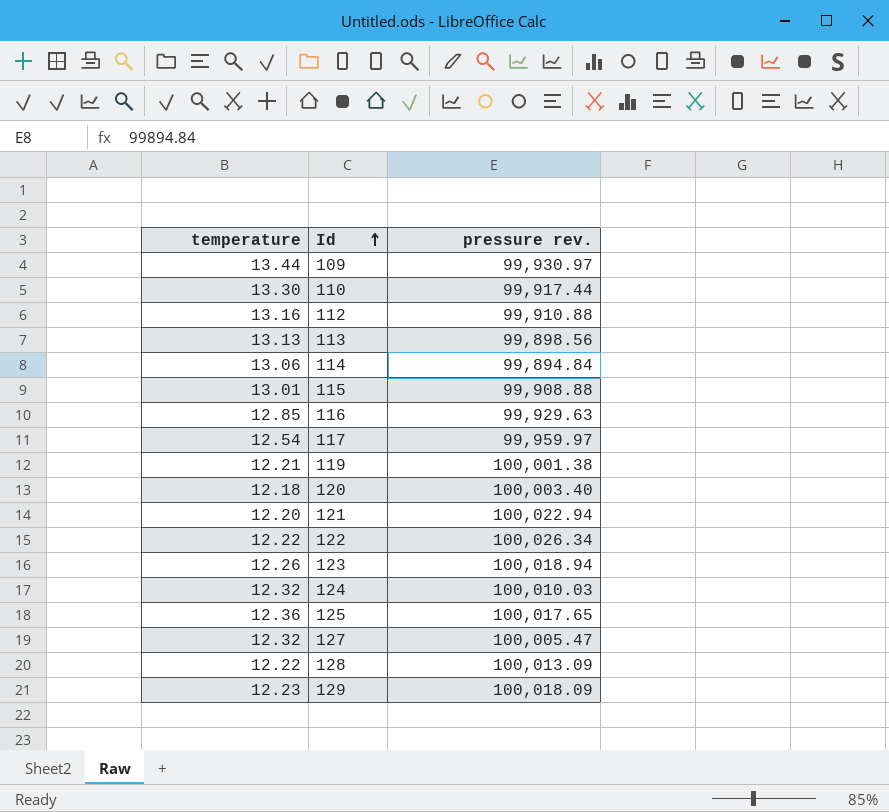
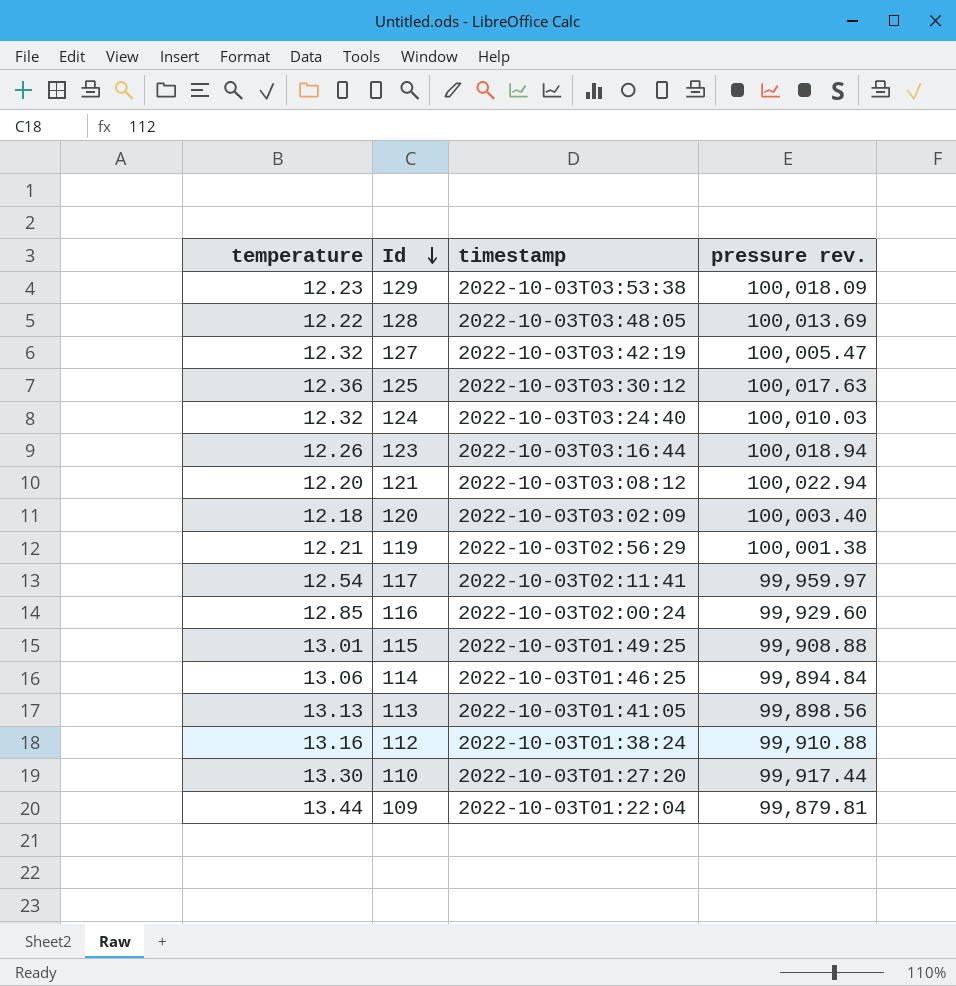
row order: Id ascending -> Id descending
column timestamp | position: none -> 3
row 122: 12.22 | 100,026.34 -> none
128 | pressure rev.: 100,013.09 -> 100,013.69
125 | pressure rev.: 100,017.65 -> 100,017.63
116 | pressure rev.: 99,929.63 -> 99,929.60
109 | pressure rev.: 99,930.97 -> 99,879.81

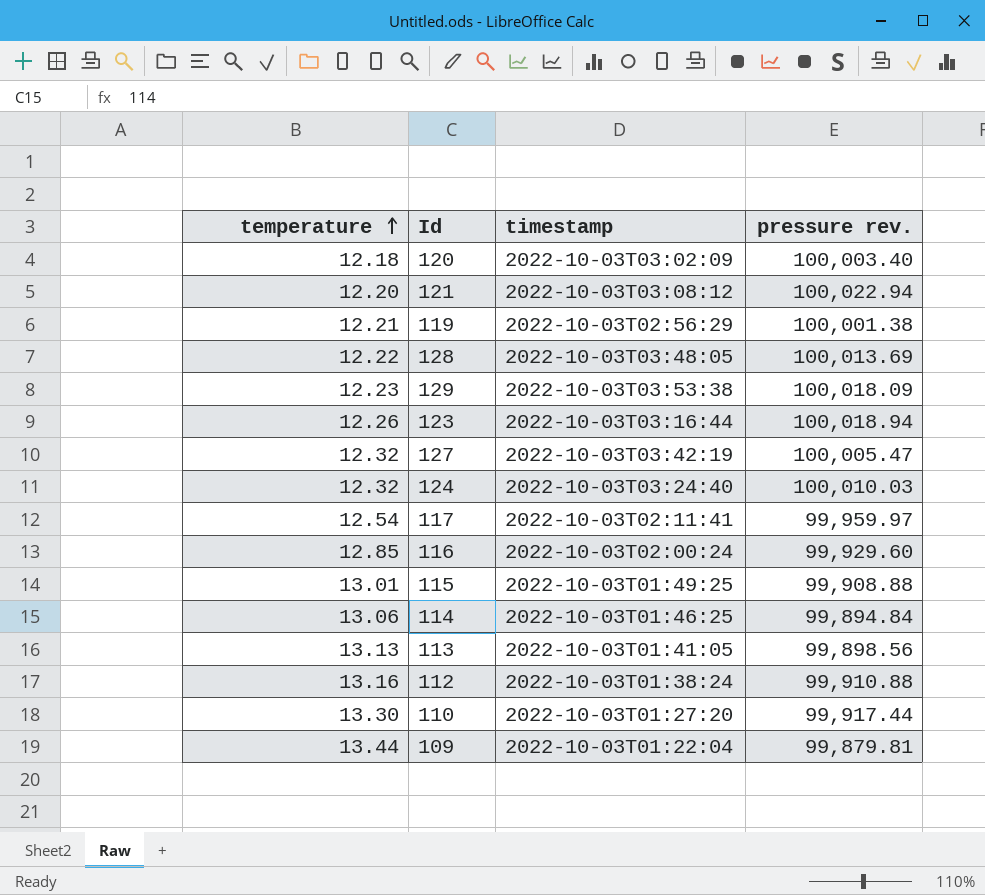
row order: Id descending -> temperature ascending
row 125: 12.36 | 2022-10-03T03:30:12 | 100,017.63 -> none

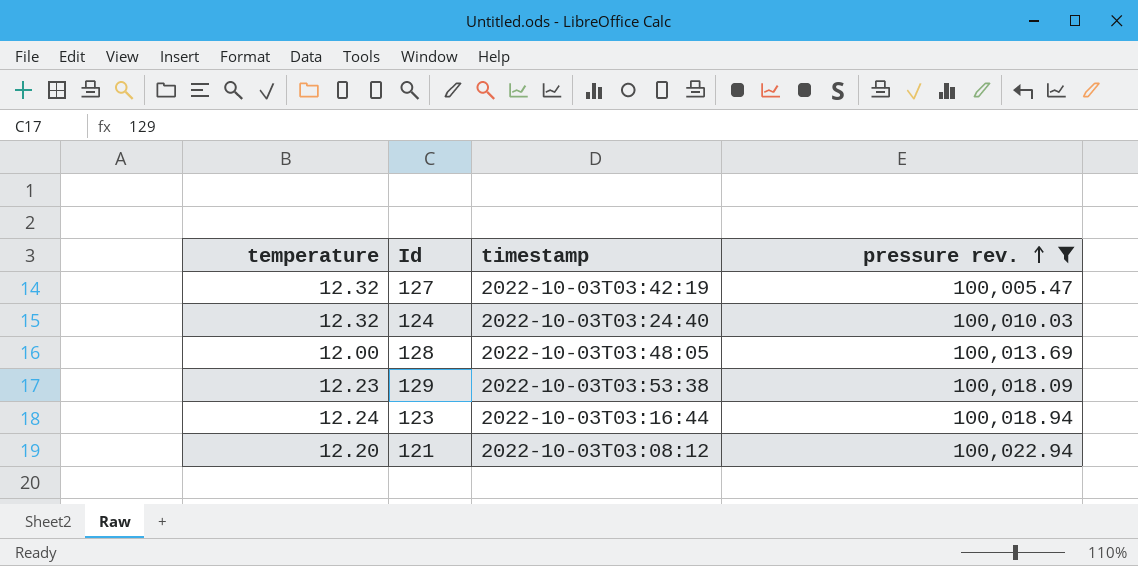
filter: none -> pressure rev. >= 100,005.47
row order: temperature ascending -> pressure rev. ascending
128 | temperature: 12.22 -> 12.00
123 | temperature: 12.26 -> 12.24

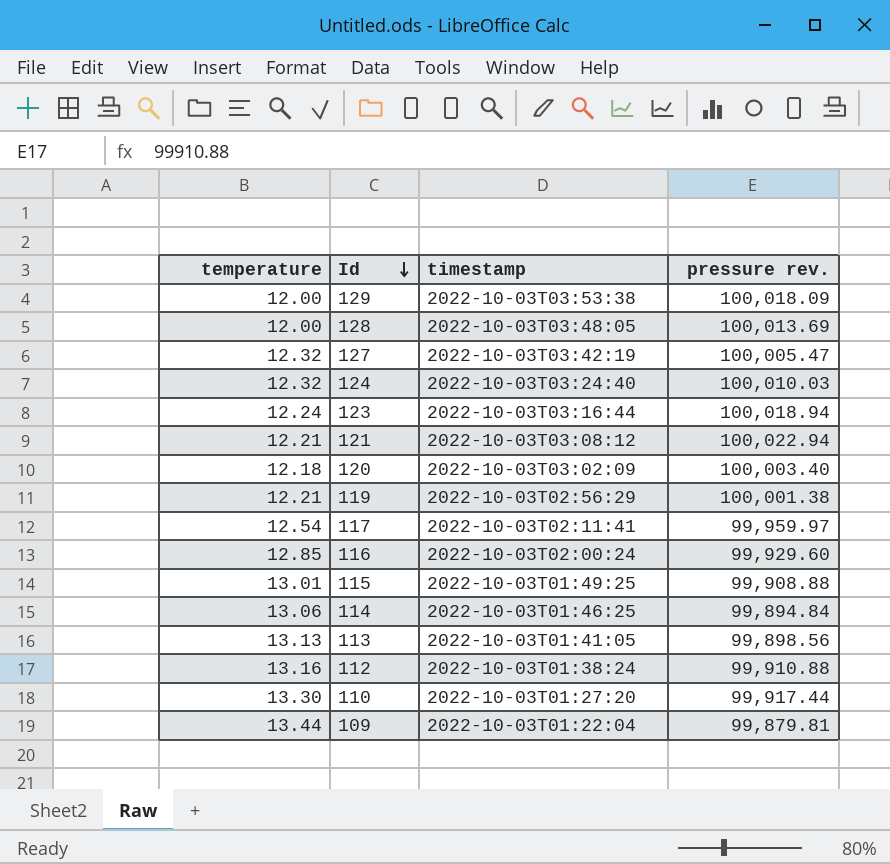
filter: pressure rev. >= 100,005.47 -> none
row order: pressure rev. ascending -> Id descending
129 | temperature: 12.23 -> 12.00
121 | temperature: 12.20 -> 12.21

